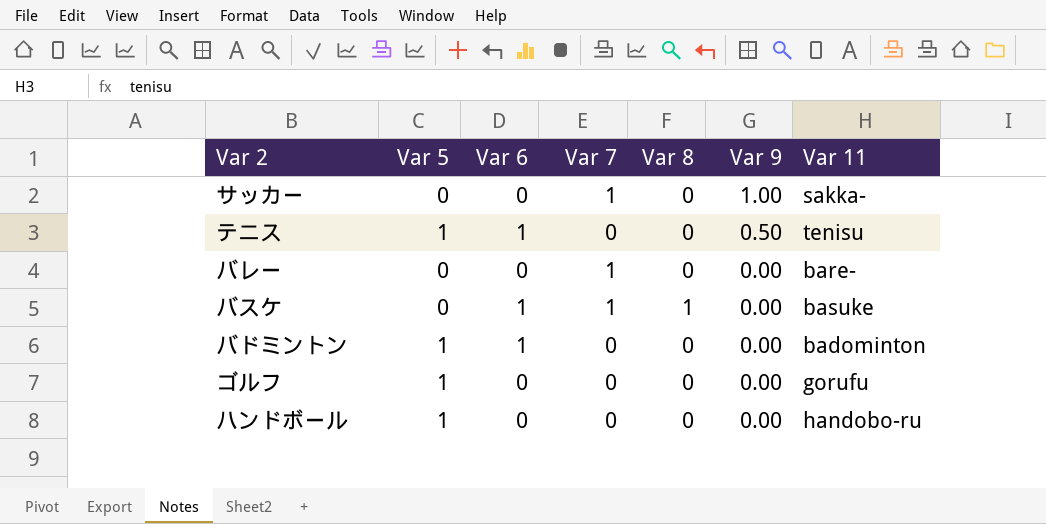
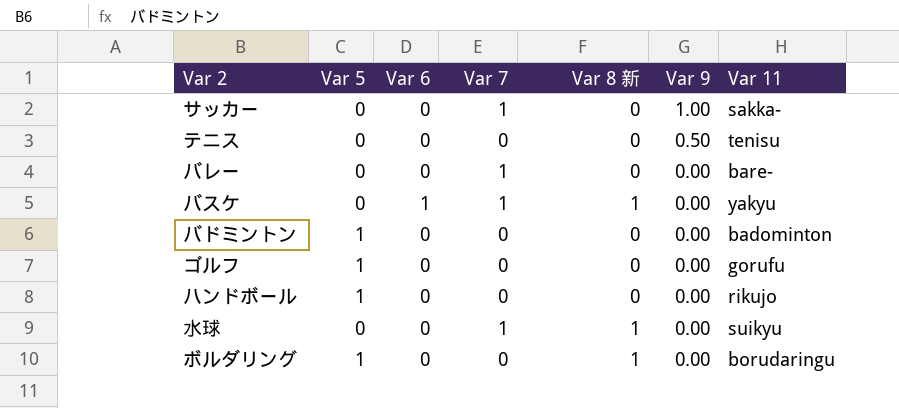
column name: Var 8 -> Var 8 新
テニス | Var 5: 1 -> 0
テニス | Var 6: 1 -> 0
バスケ | Var 11: basuke -> yakyu
バドミントン | Var 6: 1 -> 0
ハンドボール | Var 11: handobo-ru -> rikujo
row 水球: none -> 0 | 0 | 1 | 1 | 0.00 | suikyu
row ボルダリング: none -> 1 | 0 | 0 | 1 | 0.00 | borudaringu

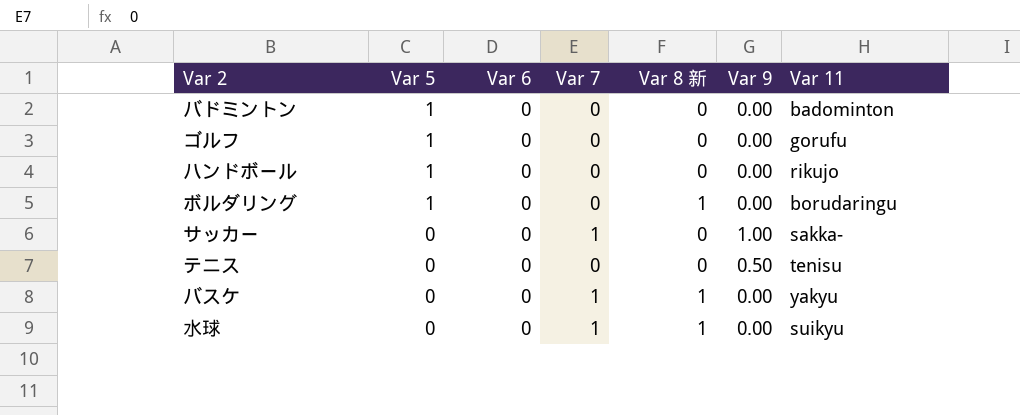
row order: Var 9 descending -> Var 5 descending
row バレー: 0 | 0 | 1 | 0 | 0.00 | bare- -> none
バスケ | Var 6: 1 -> 0

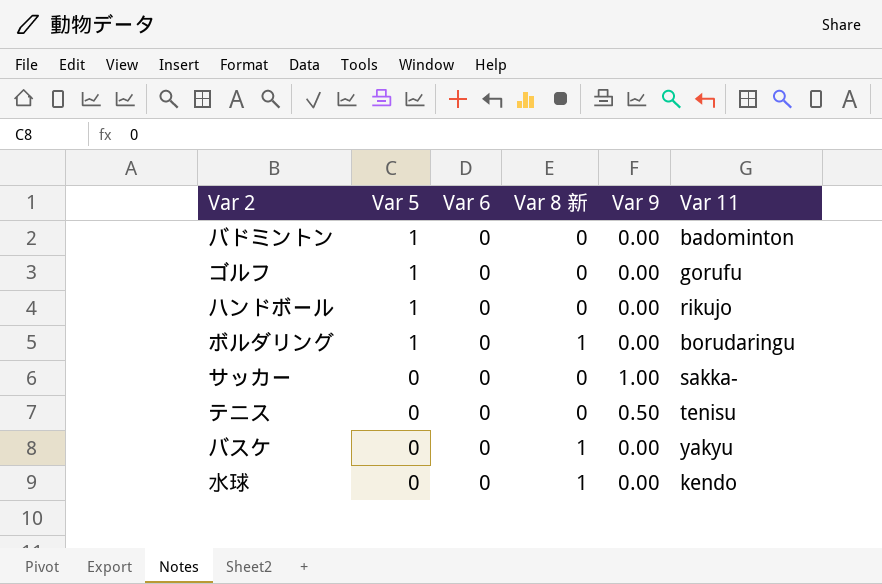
column Var 7 | position: 4 -> none
水球 | Var 11: suikyu -> kendo

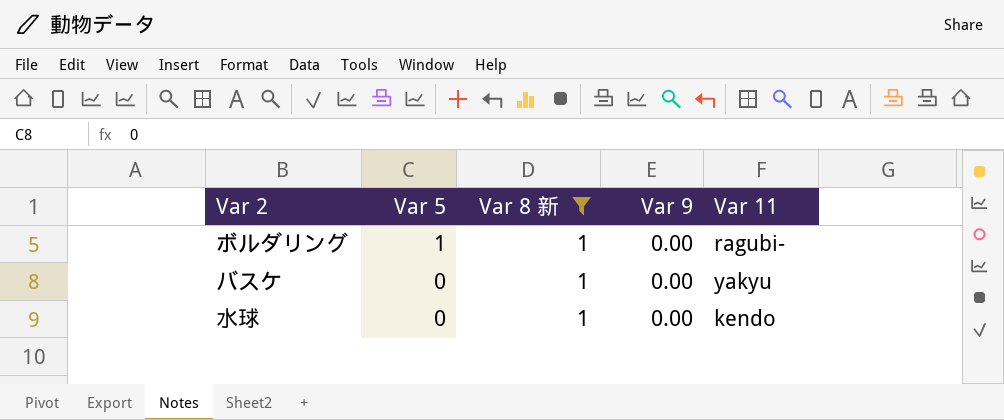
filter: none -> Var 8 新 = 1
column Var 6 | position: 3 -> none
ボルダリング | Var 11: borudaringu -> ragubi-

